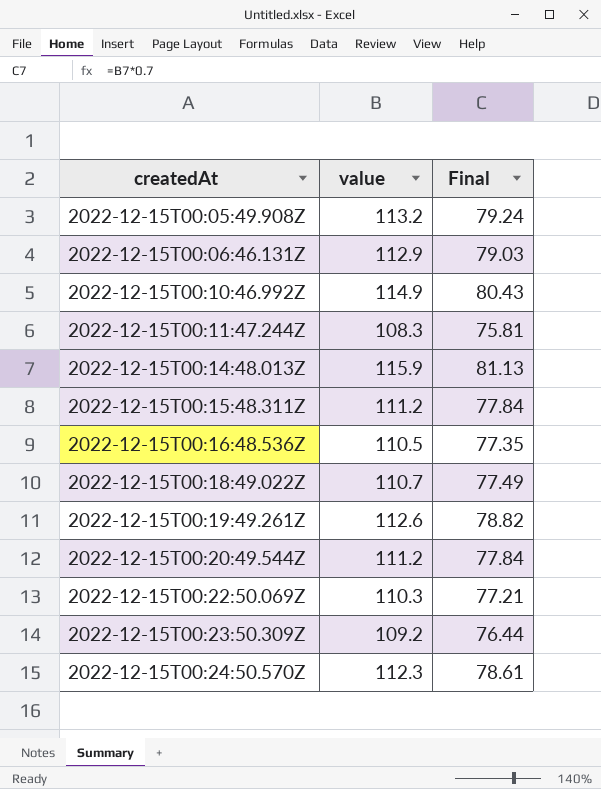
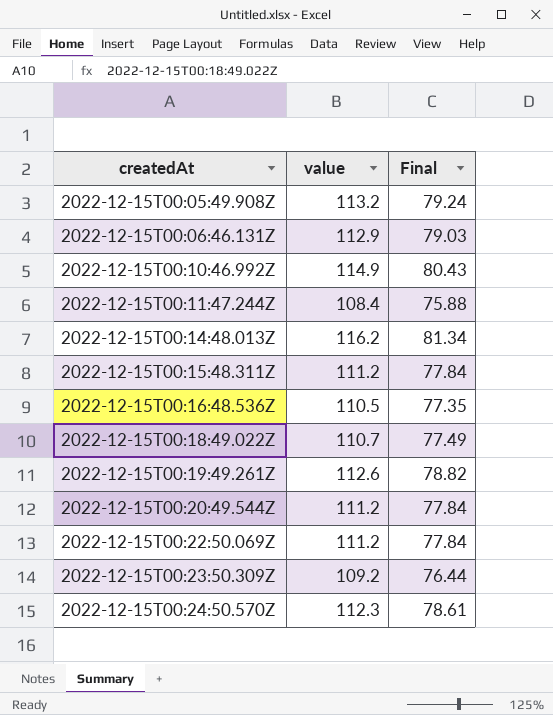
2022-12-15T00:11:47.244Z | value: 108.3 -> 108.4
2022-12-15T00:11:47.244Z | Final: 75.81 -> 75.88
2022-12-15T00:14:48.013Z | value: 115.9 -> 116.2
2022-12-15T00:14:48.013Z | Final: 81.13 -> 81.34
2022-12-15T00:22:50.069Z | value: 110.3 -> 111.2
2022-12-15T00:22:50.069Z | Final: 77.21 -> 77.84

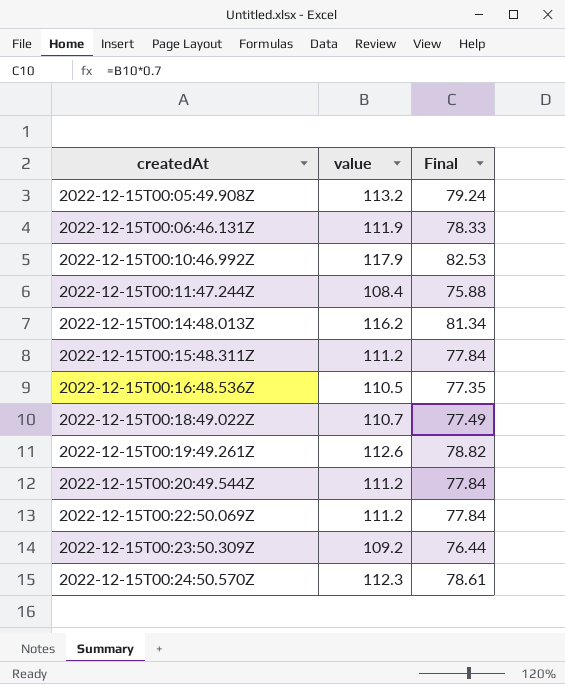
2022-12-15T00:06:46.131Z | value: 112.9 -> 111.9
2022-12-15T00:06:46.131Z | Final: 79.03 -> 78.33
2022-12-15T00:10:46.992Z | value: 114.9 -> 117.9
2022-12-15T00:10:46.992Z | Final: 80.43 -> 82.53

